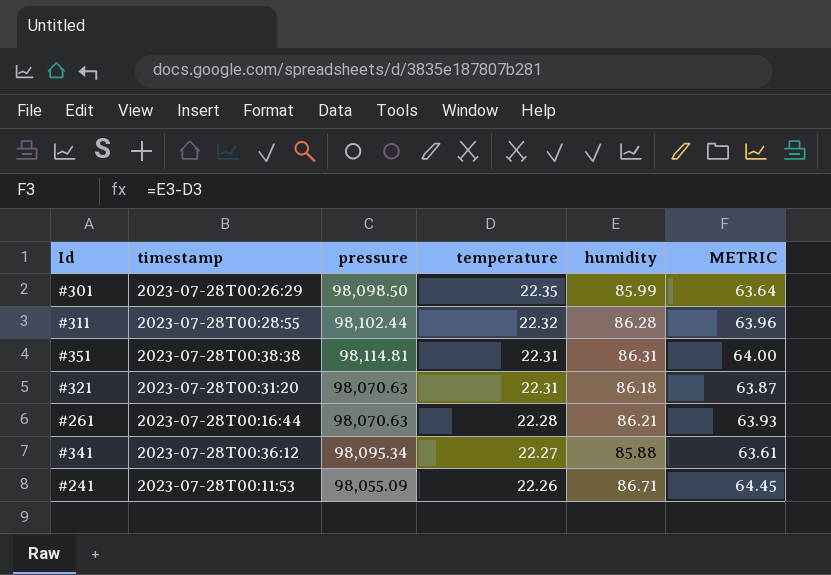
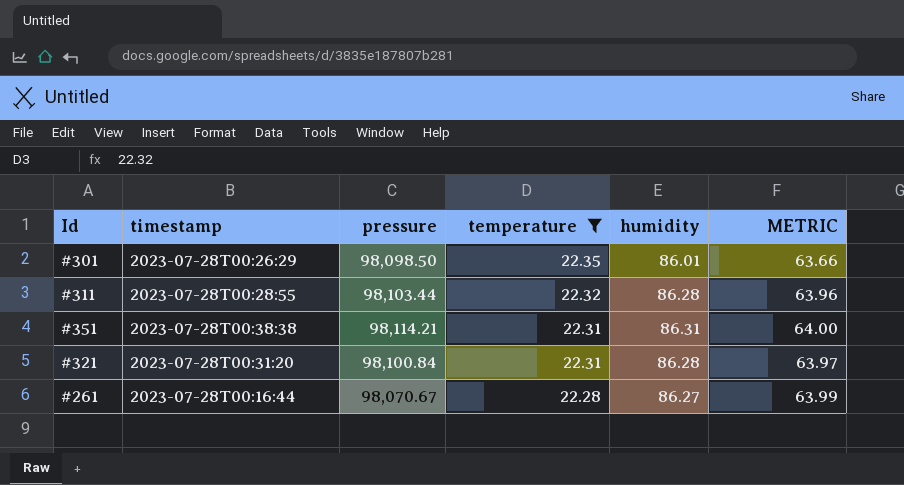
filter: none -> temperature >= 22.28
#301 | humidity: 85.99 -> 86.01
#301 | METRIC: 63.64 -> 63.66
#311 | pressure: 98,102.44 -> 98,103.44
#351 | pressure: 98,114.81 -> 98,114.21
#321 | pressure: 98,070.63 -> 98,100.84
#321 | humidity: 86.18 -> 86.28
#321 | METRIC: 63.87 -> 63.97
#261 | pressure: 98,070.63 -> 98,070.67
#261 | humidity: 86.21 -> 86.27
#261 | METRIC: 63.93 -> 63.99

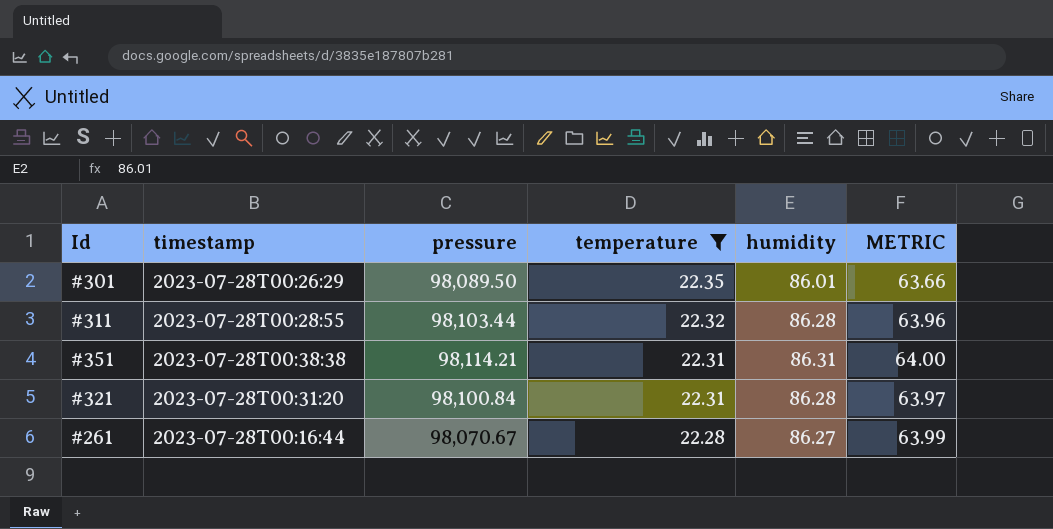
#301 | pressure: 98,098.50 -> 98,089.50

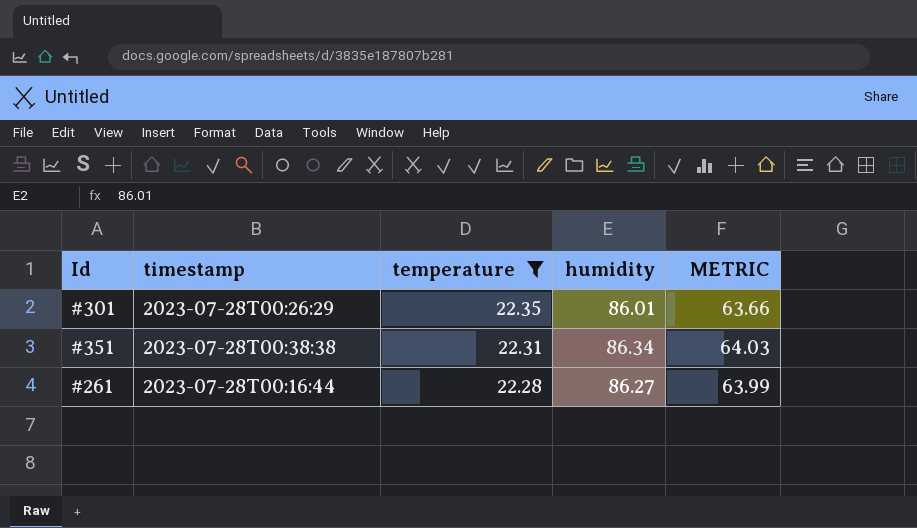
column pressure | position: 3 -> none
row #311: 2023-07-28T00:28:55 | 98,103.44 | 22.32 | 86.28 | 63.96 -> none
row #321: 2023-07-28T00:31:20 | 98,100.84 | 22.31 | 86.28 | 63.97 -> none
#351 | humidity: 86.31 -> 86.34
#351 | METRIC: 64.00 -> 64.03

